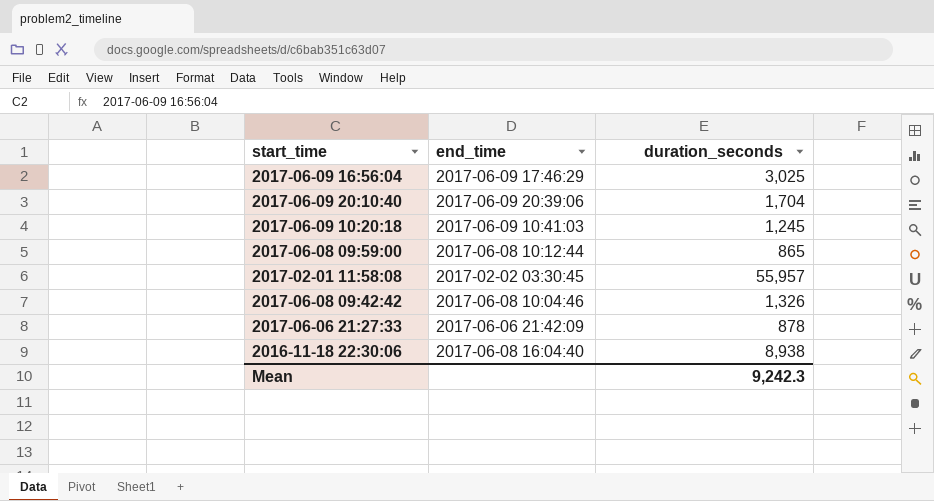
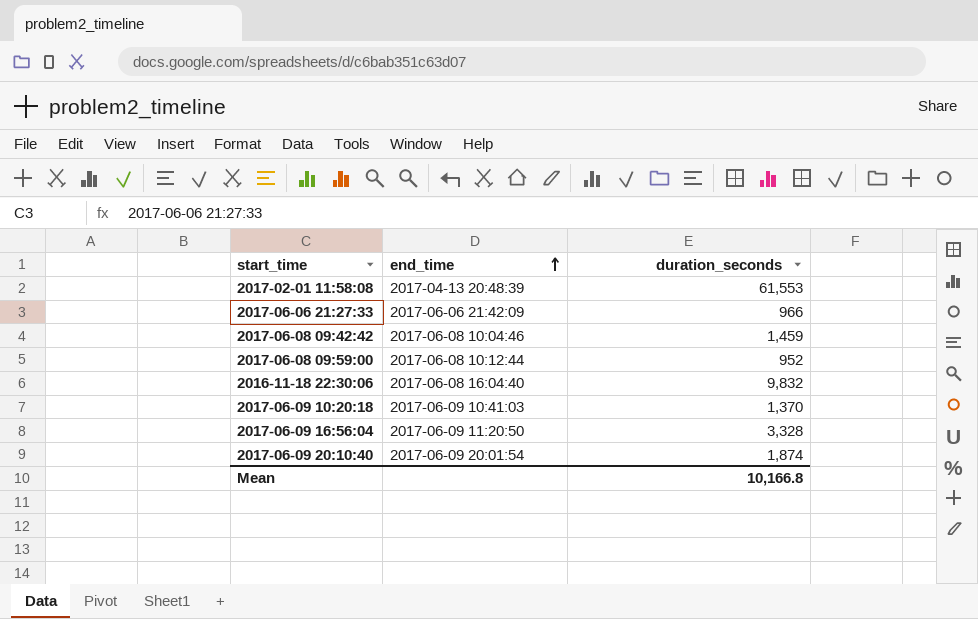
row order: none -> end_time ascending
2017-02-01 11:58:08 | end_time: 2017-02-02 03:30:45 -> 2017-04-13 20:48:39
2017-02-01 11:58:08 | duration_seconds: 55,957 -> 61,553
2017-06-06 21:27:33 | duration_seconds: 878 -> 966
2017-06-08 09:42:42 | duration_seconds: 1,326 -> 1,459
2017-06-08 09:59:00 | duration_seconds: 865 -> 952
2016-11-18 22:30:06 | duration_seconds: 8,938 -> 9,832
2017-06-09 10:20:18 | duration_seconds: 1,245 -> 1,370
2017-06-09 16:56:04 | end_time: 2017-06-09 17:46:29 -> 2017-06-09 11:20:50
2017-06-09 16:56:04 | duration_seconds: 3,025 -> 3,328
2017-06-09 20:10:40 | end_time: 2017-06-09 20:39:06 -> 2017-06-09 20:01:54
2017-06-09 20:10:40 | duration_seconds: 1,704 -> 1,874
Mean | duration_seconds: 9,242.3 -> 10,166.8

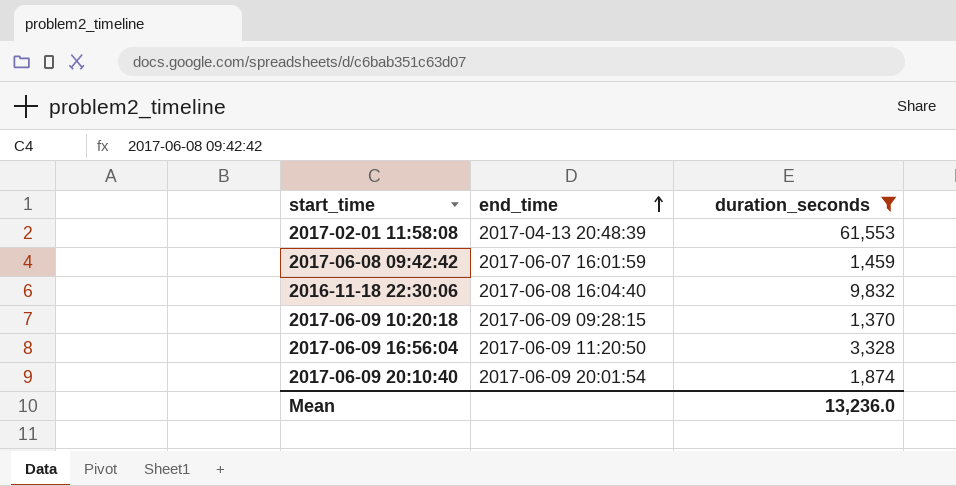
filter: none -> duration_seconds >= 1,370
2017-06-08 09:42:42 | end_time: 2017-06-08 10:04:46 -> 2017-06-07 16:01:59
2017-06-09 10:20:18 | end_time: 2017-06-09 10:41:03 -> 2017-06-09 09:28:15
Mean | duration_seconds: 10,166.8 -> 13,236.0

